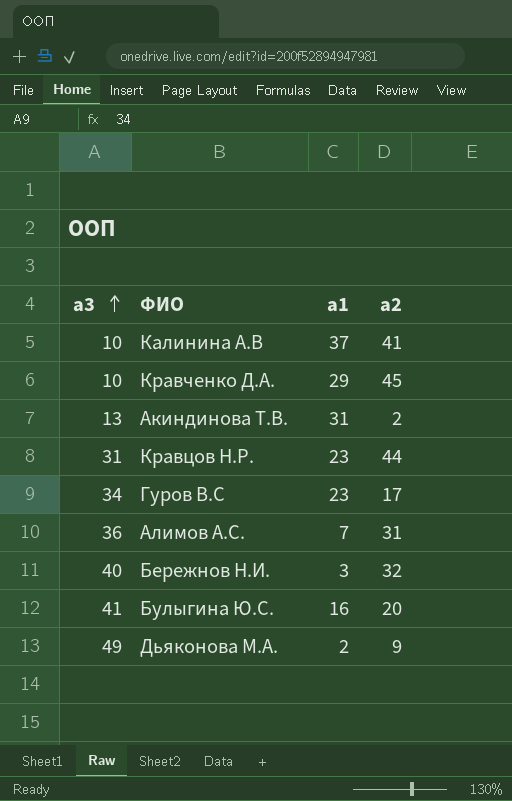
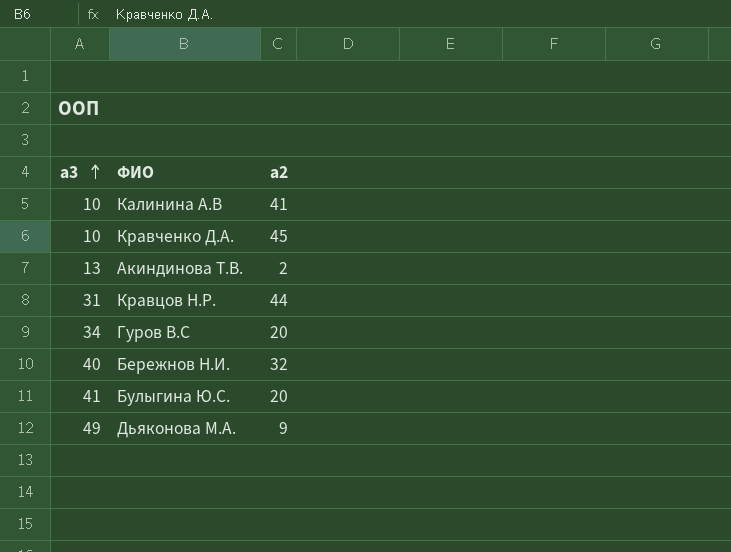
column a1 | position: 3 -> none
row Алимов А.С.: 36 | 7 | 31 -> none
Гуров В.С | a2: 17 -> 20

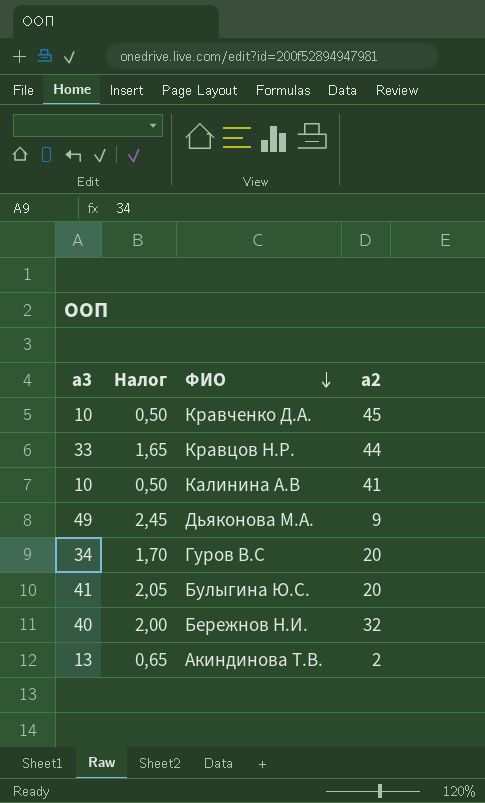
row order: a3 ascending -> ФИО descending
column Налог | formula: none -> [a3] * 0,05
Кравцов Н.Р. | a3: 31 -> 33

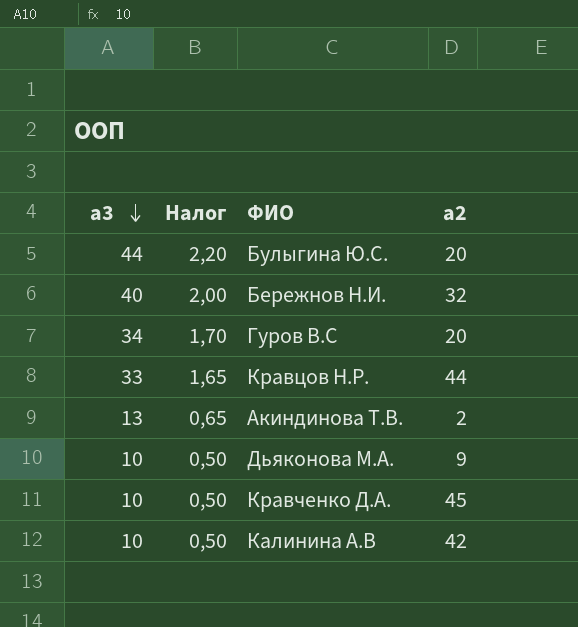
row order: ФИО descending -> a3 descending
Булыгина Ю.С. | a3: 41 -> 44
Булыгина Ю.С. | Налог: 2,05 -> 2,20
Дьяконова М.А. | a3: 49 -> 10
Дьяконова М.А. | Налог: 2,45 -> 0,50
Калинина А.В | a2: 41 -> 42

